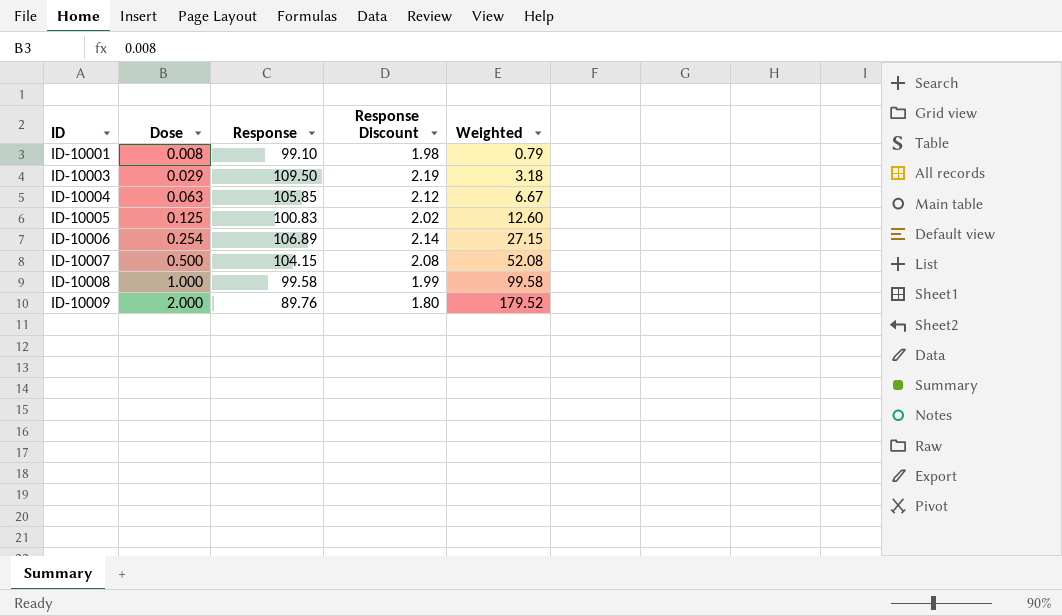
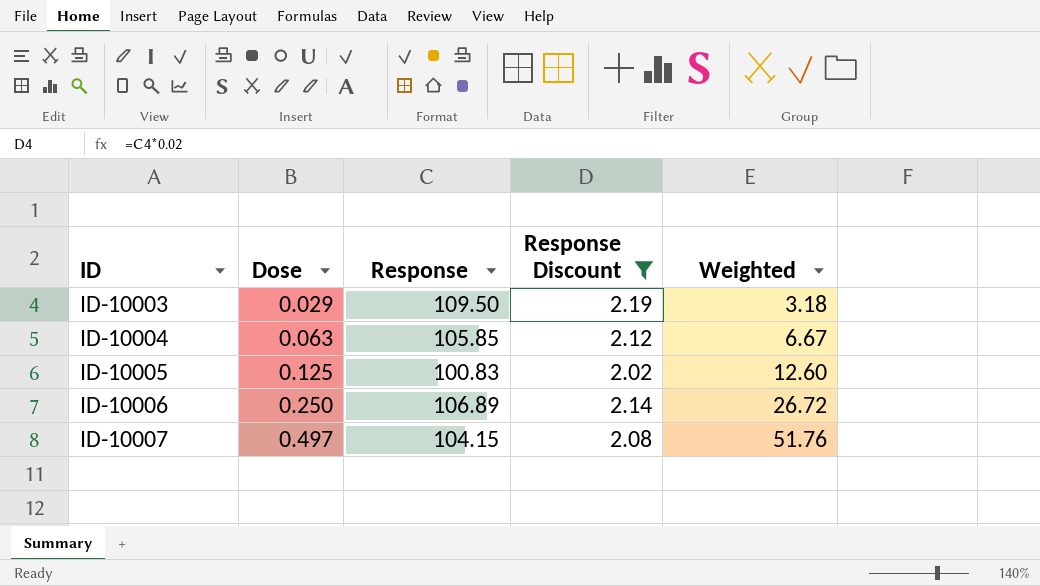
filter: none -> Response Discount >= 2.02
ID-10006 | Dose: 0.254 -> 0.250
ID-10006 | Weighted: 27.15 -> 26.72
ID-10007 | Dose: 0.500 -> 0.497
ID-10007 | Weighted: 52.08 -> 51.76

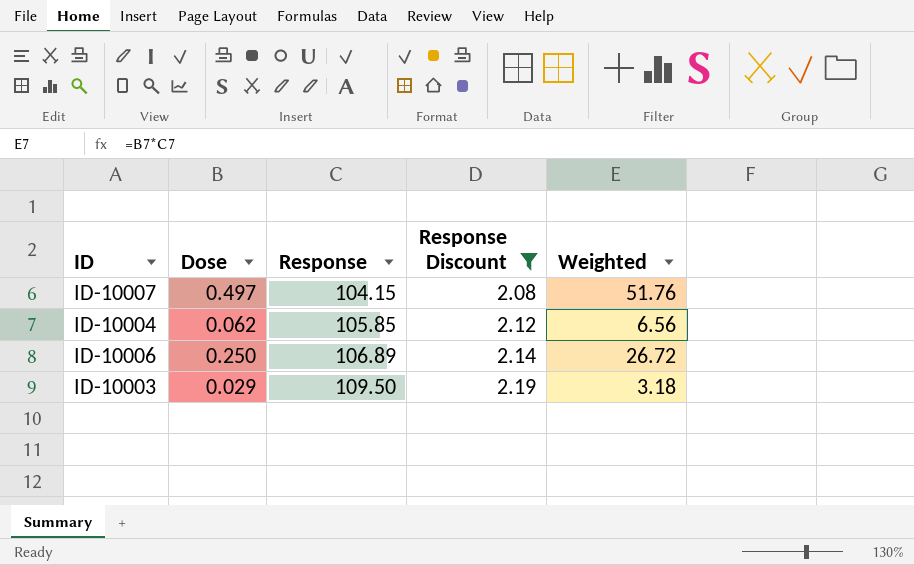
row order: ID ascending -> Response ascending
row ID-10005: 0.125 | 100.83 | 2.02 | 12.60 -> none
ID-10004 | Dose: 0.063 -> 0.062
ID-10004 | Weighted: 6.67 -> 6.56

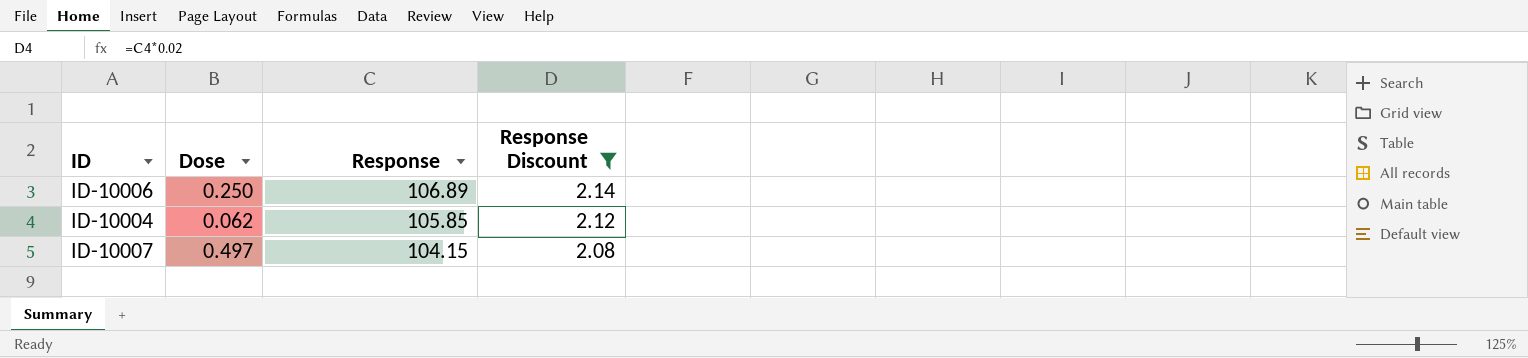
row order: Response ascending -> Response descending
column Weighted | formula: [Dose] * [Response] -> none
row ID-10003: 0.029 | 109.50 | 2.19 | 3.18 -> none

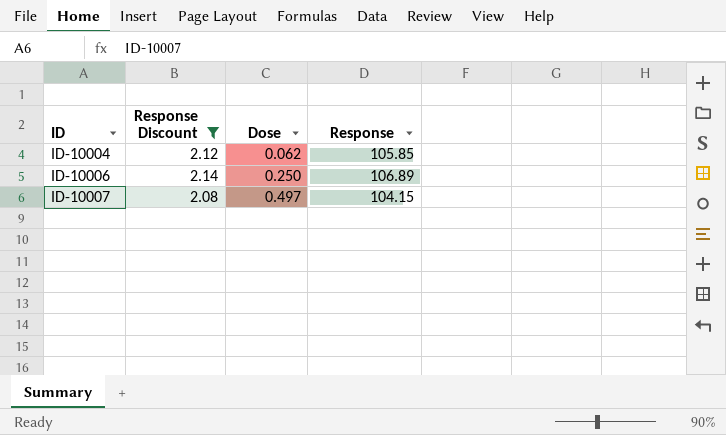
row order: Response descending -> ID ascending
column Response Discount | position: 4 -> 2

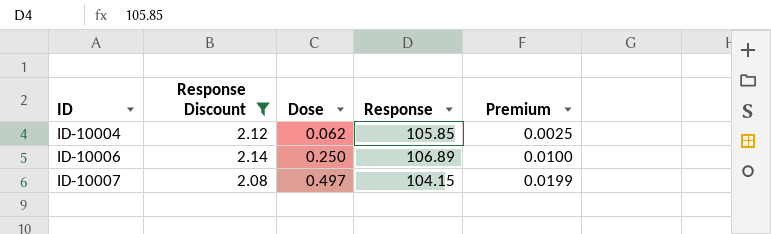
column Premium | formula: none -> [Dose] * 0.04

